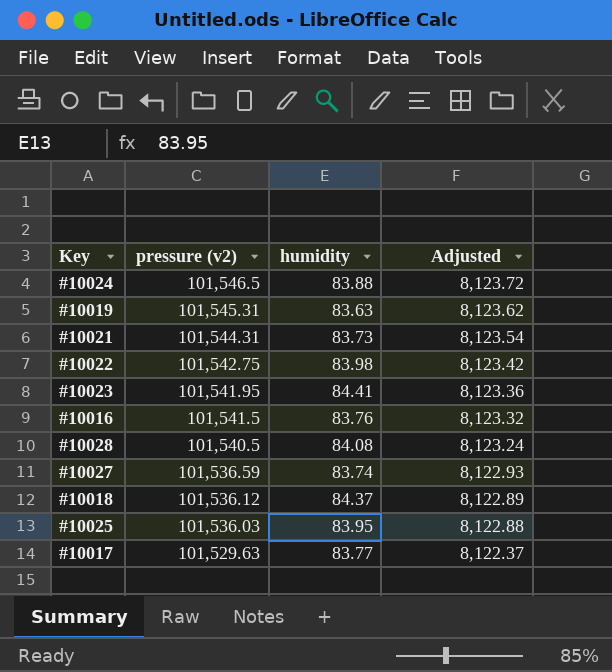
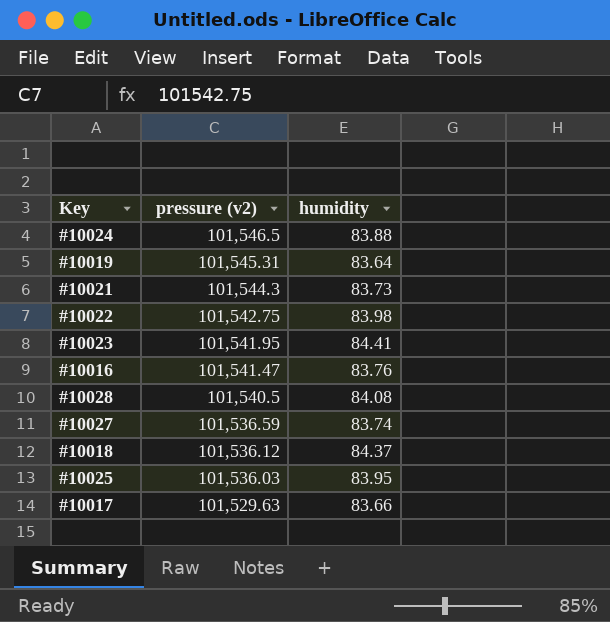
column Adjusted | formula: [pressure (v2)] * 0.08 -> none
#10019 | humidity: 83.63 -> 83.64
#10021 | pressure (v2): 101,544.31 -> 101,544.3
#10016 | pressure (v2): 101,541.5 -> 101,541.47
#10017 | humidity: 83.77 -> 83.66

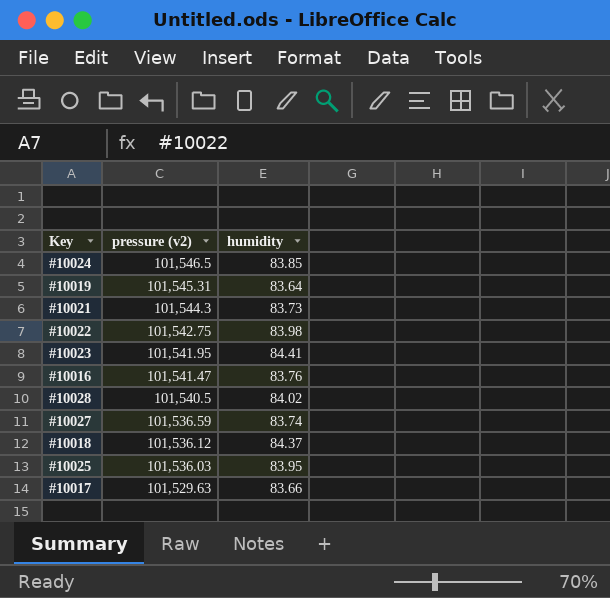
#10024 | humidity: 83.88 -> 83.85
#10028 | humidity: 84.08 -> 84.02

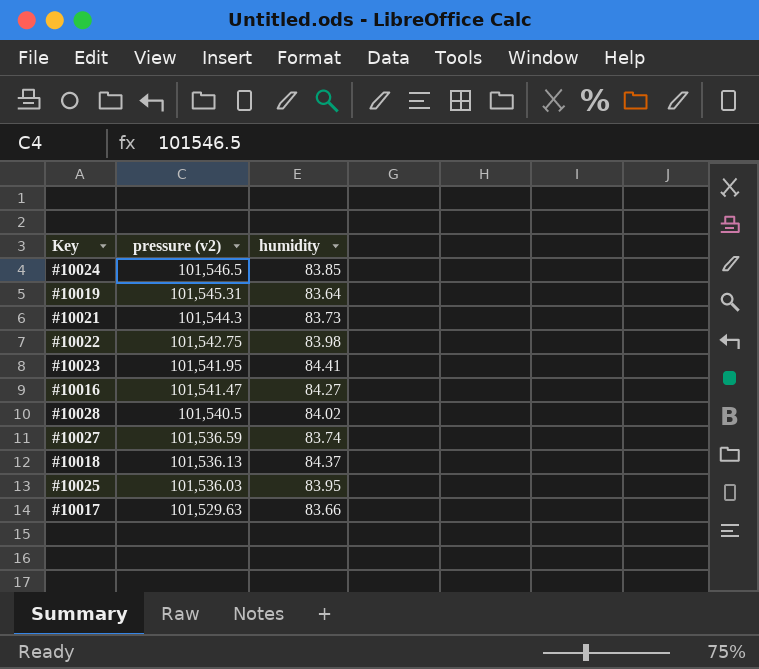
#10016 | humidity: 83.76 -> 84.27
#10018 | pressure (v2): 101,536.12 -> 101,536.13

